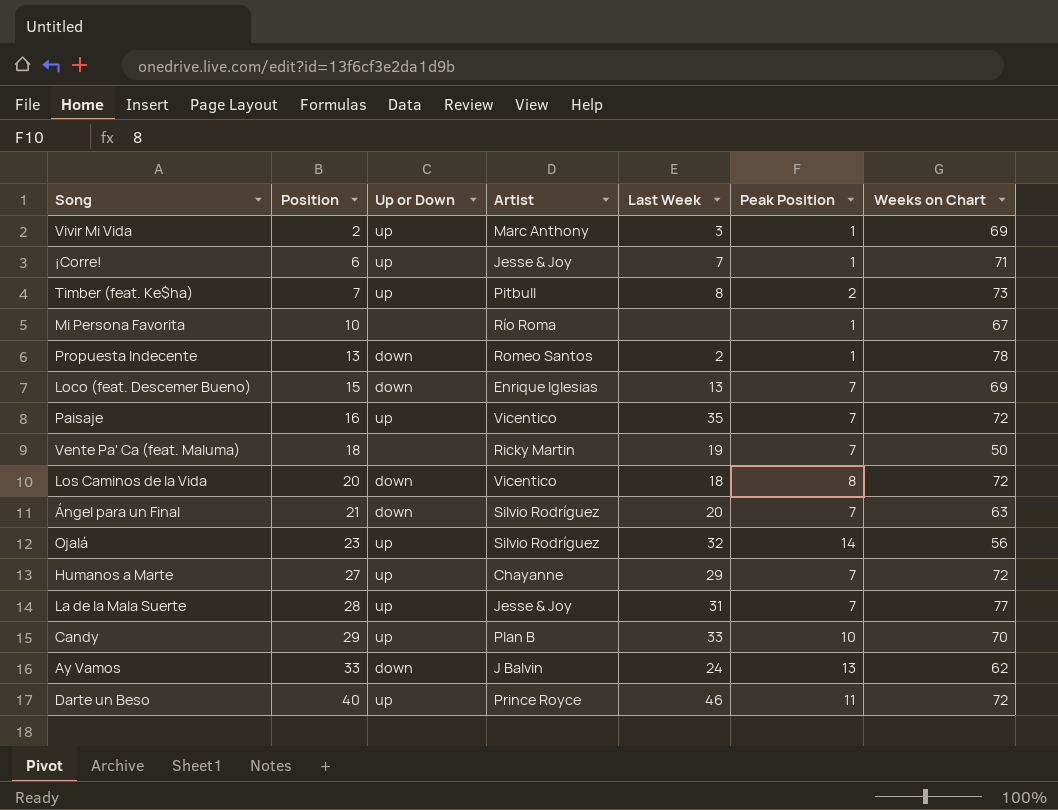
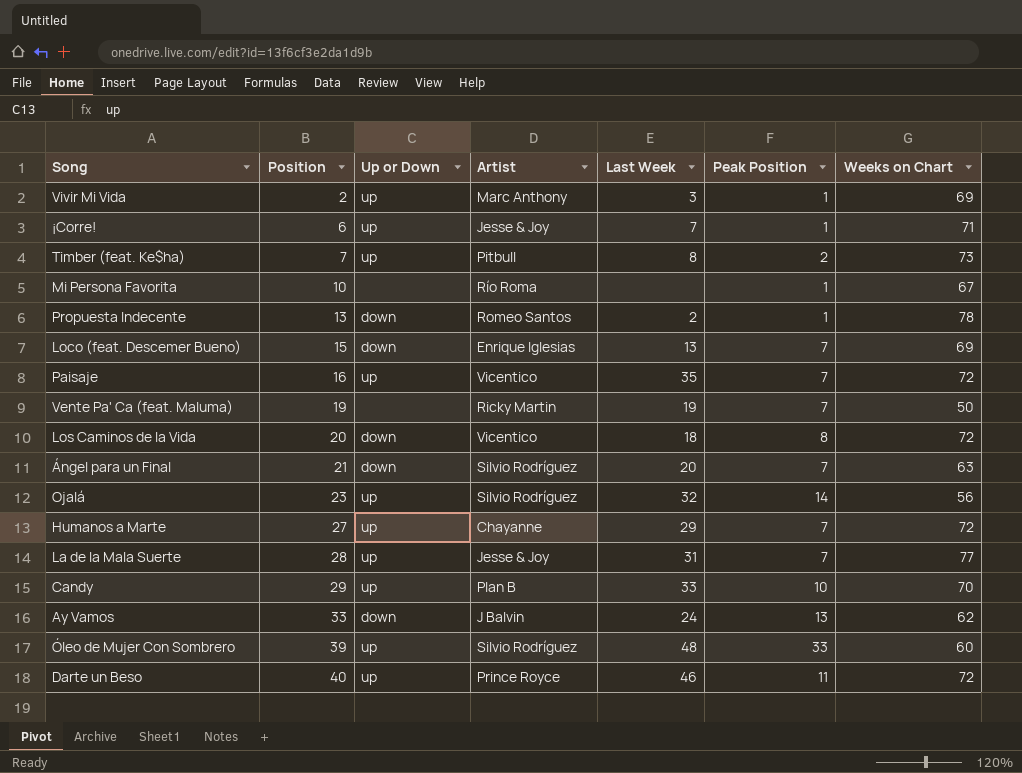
Vente Pa' Ca (feat. Maluma) | Position: 18 -> 19
row Óleo de Mujer Con Sombrero: none -> 39 | up | Silvio Rodríguez | 48 | 33 | 60

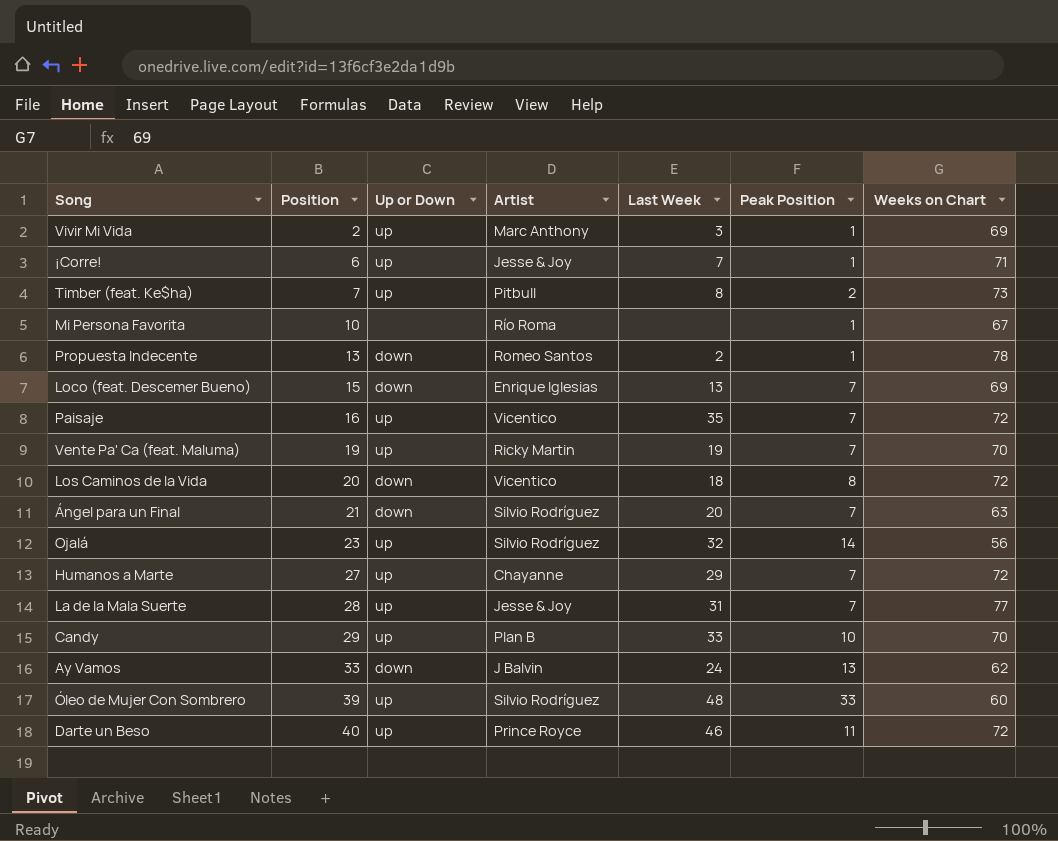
Vente Pa' Ca (feat. Maluma) | Up or Down: none -> up
Vente Pa' Ca (feat. Maluma) | Weeks on Chart: 50 -> 70

